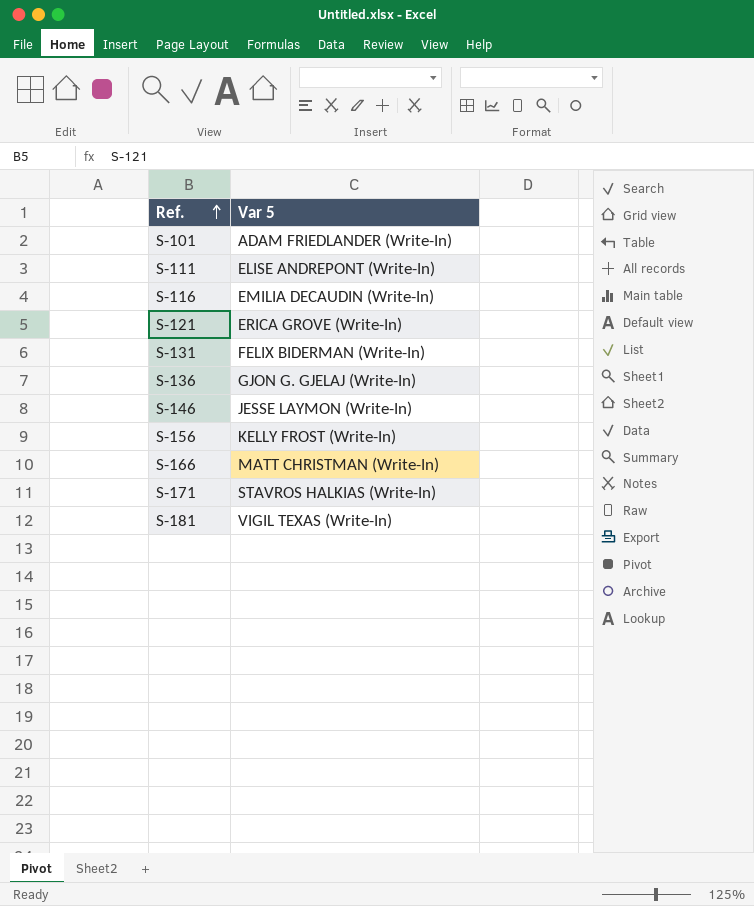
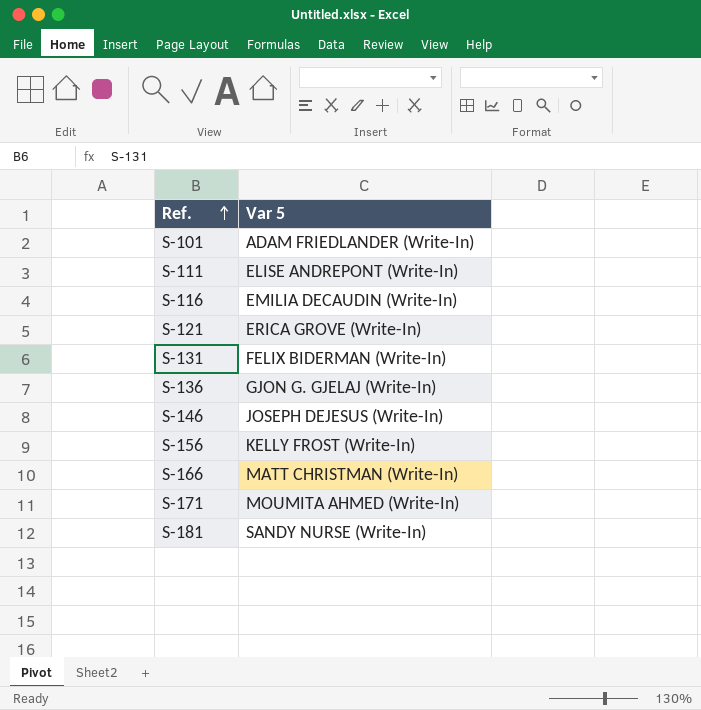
S-146 | Var 5: JESSE LAYMON (Write-In) -> JOSEPH DEJESUS (Write-In)
S-171 | Var 5: STAVROS HALKIAS (Write-In) -> MOUMITA AHMED (Write-In)
S-181 | Var 5: VIGIL TEXAS (Write-In) -> SANDY NURSE (Write-In)

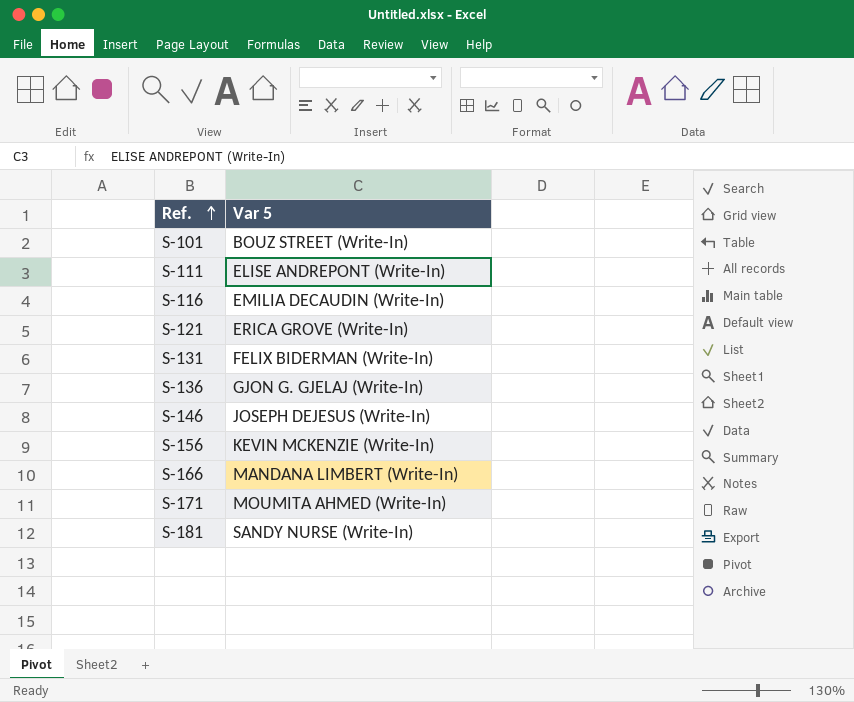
S-101 | Var 5: ADAM FRIEDLANDER (Write-In) -> BOUZ STREET (Write-In)
S-156 | Var 5: KELLY FROST (Write-In) -> KEVIN MCKENZIE (Write-In)
S-166 | Var 5: MATT CHRISTMAN (Write-In) -> MANDANA LIMBERT (Write-In)

